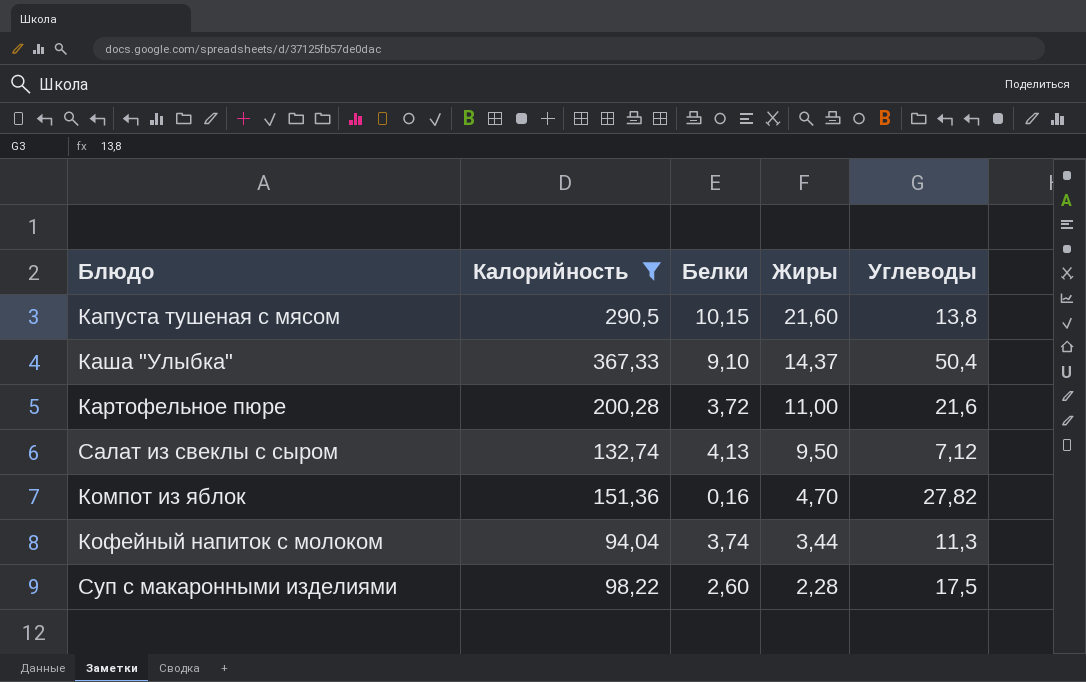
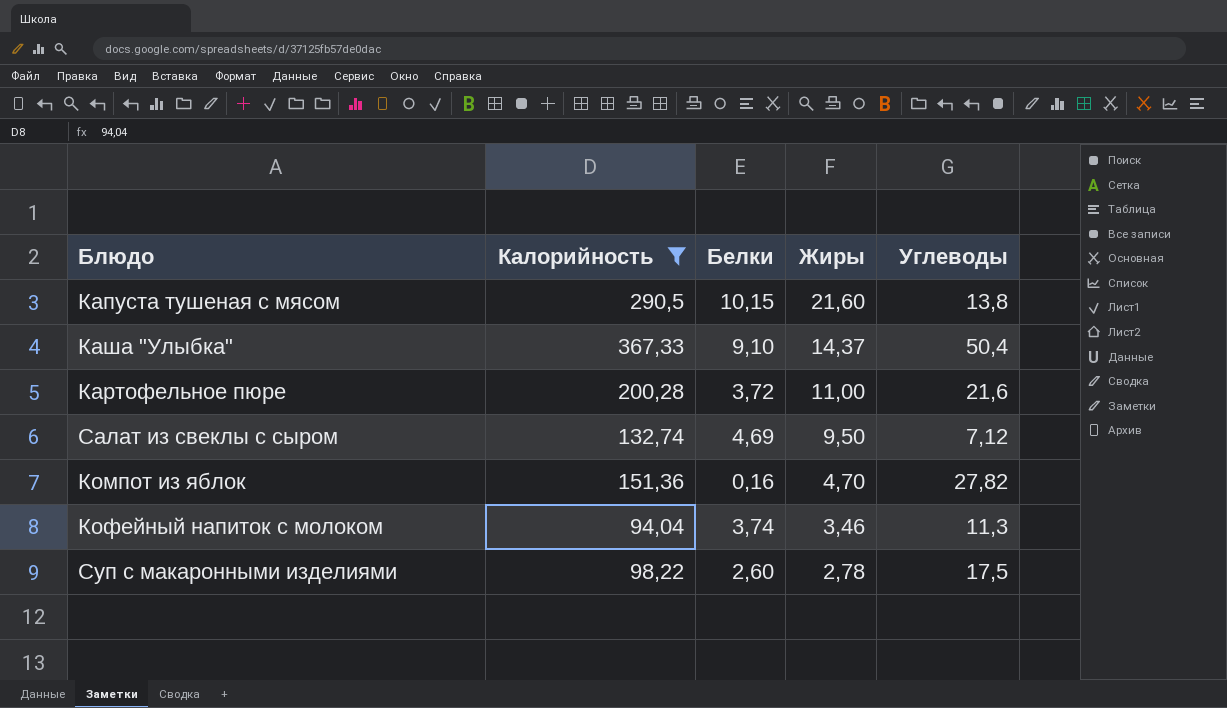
Салат из свеклы с сыром | Белки: 4,13 -> 4,69
Кофейный напиток с молоком | Жиры: 3,44 -> 3,46
Суп с макаронными изделиями | Жиры: 2,28 -> 2,78

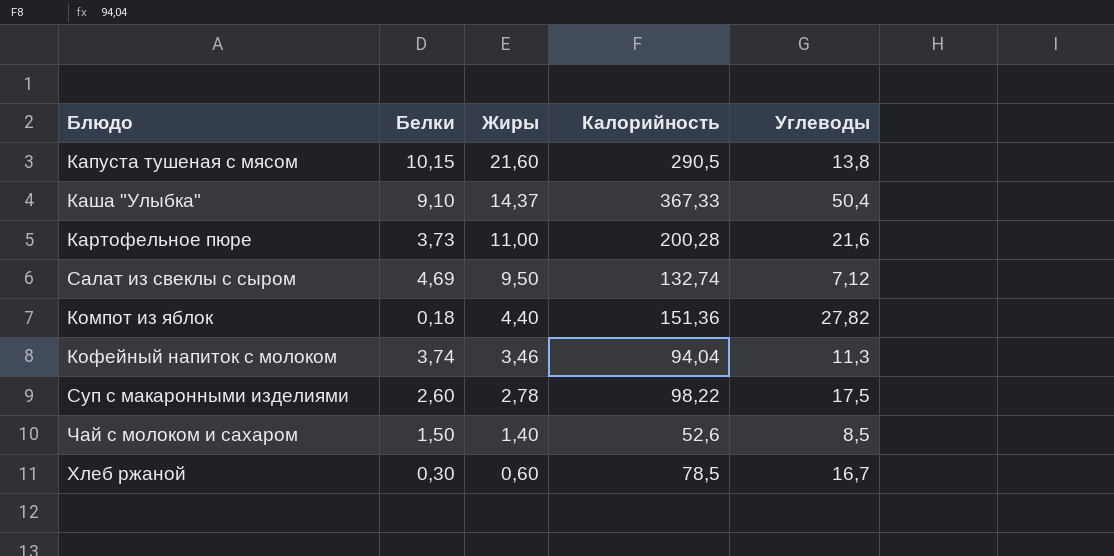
filter: Калорийность >= 94,04 -> none
column Калорийность | position: 2 -> 4
Картофельное пюре | Белки: 3,72 -> 3,73
Компот из яблок | Белки: 0,16 -> 0,18
Компот из яблок | Жиры: 4,70 -> 4,40

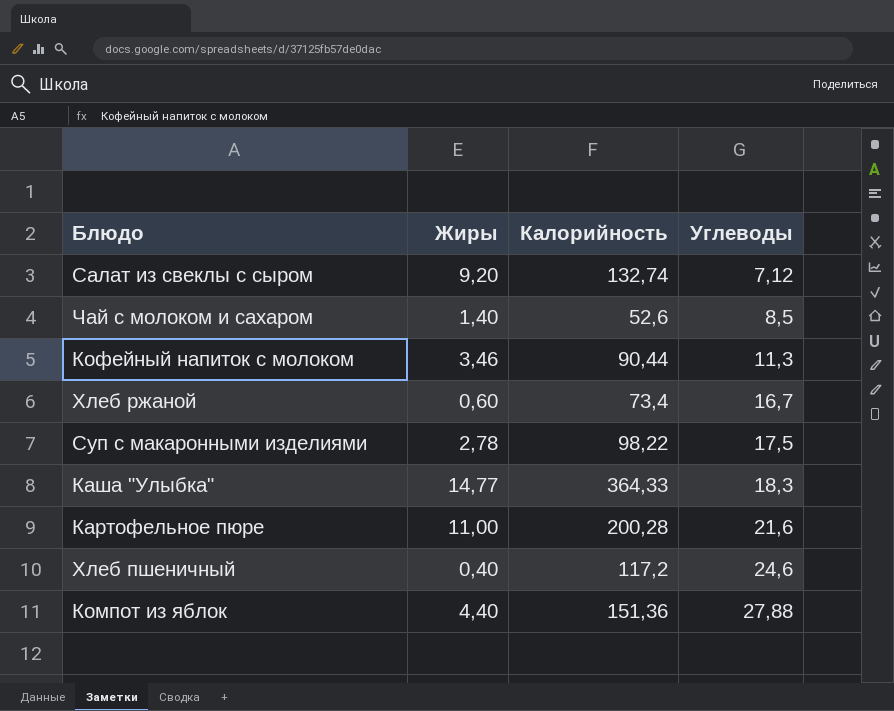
row order: Жиры descending -> Углеводы ascending
column Белки | position: 2 -> none
row Капуста тушеная с мясом: 10,15 | 21,60 | 290,5 | 13,8 -> none
Салат из свеклы с сыром | Жиры: 9,50 -> 9,20
Кофейный напиток с молоком | Калорийность: 94,04 -> 90,44
Хлеб ржаной | Калорийность: 78,5 -> 73,4
Каша "Улыбка" | Жиры: 14,37 -> 14,77
Каша "Улыбка" | Калорийность: 367,33 -> 364,33
Каша "Улыбка" | Углеводы: 50,4 -> 18,3
row Хлеб пшеничный: none -> 0,40 | 117,2 | 24,6
Компот из яблок | Углеводы: 27,82 -> 27,88

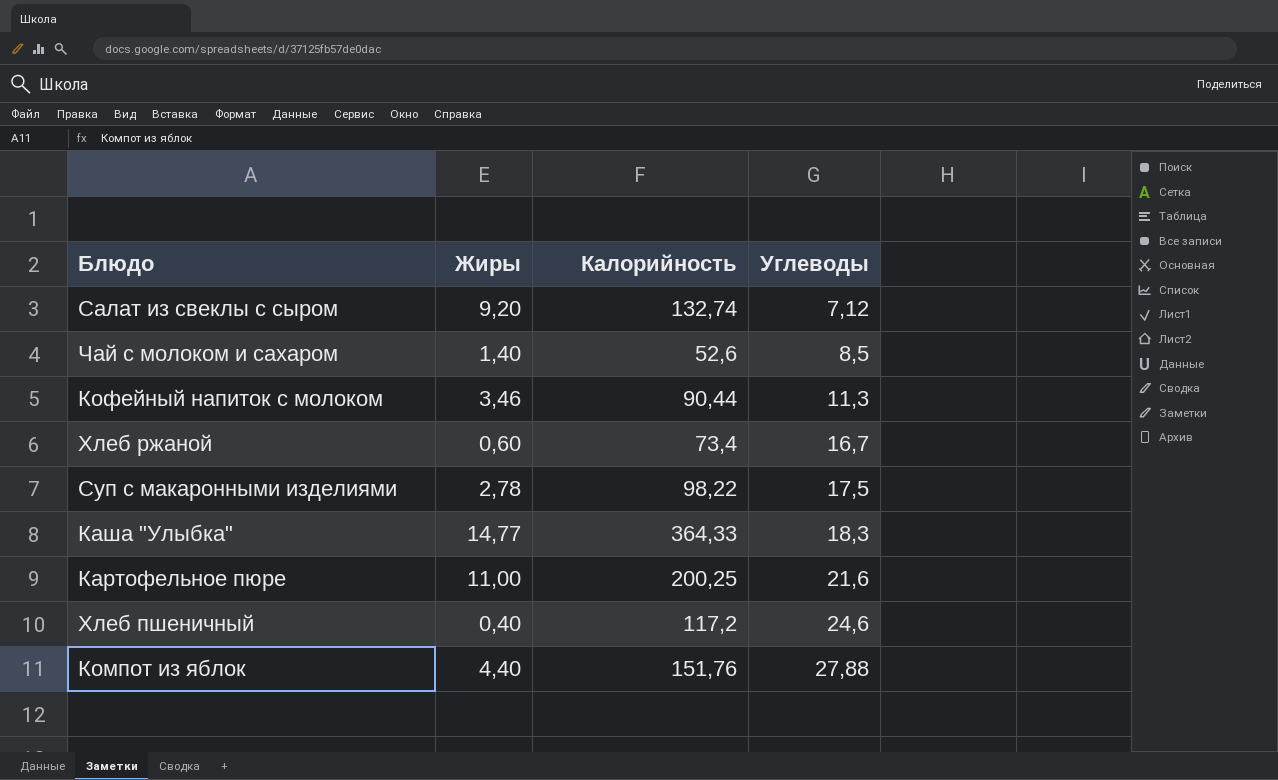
Картофельное пюре | Калорийность: 200,28 -> 200,25
Компот из яблок | Калорийность: 151,36 -> 151,76

